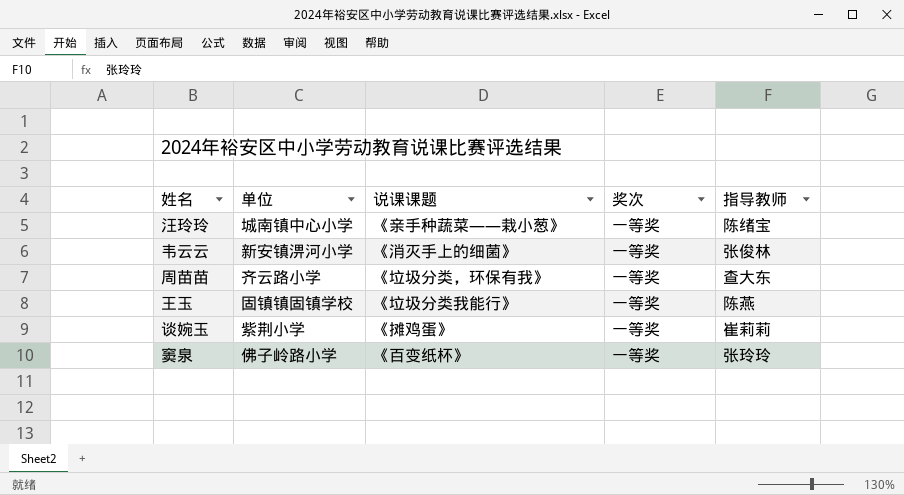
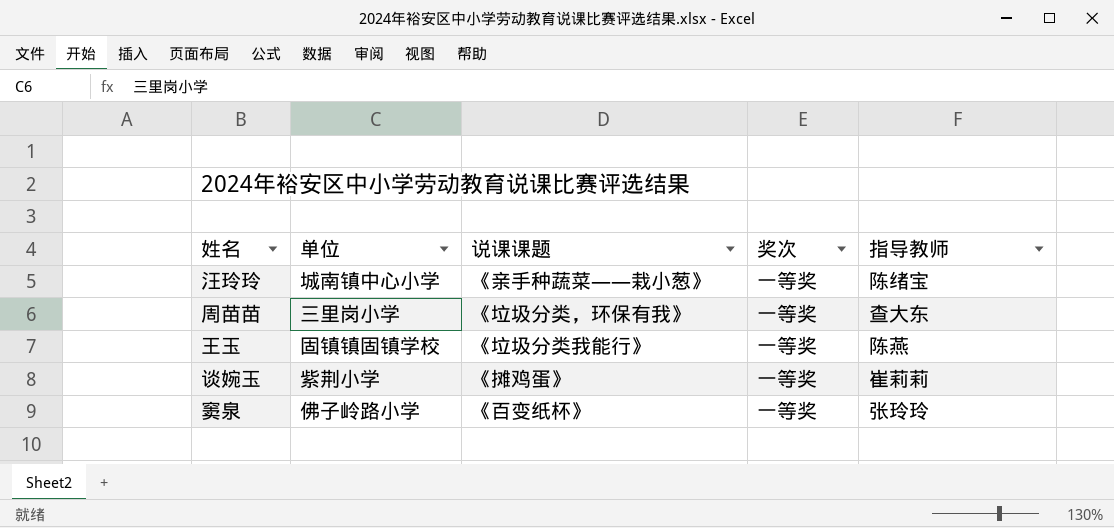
row 韦云云: 新安镇淠河小学 | 《消灭手上的细菌》 | 一等奖 | 张俊林 -> none
周苗苗 | 单位: 齐云路小学 -> 三里岗小学

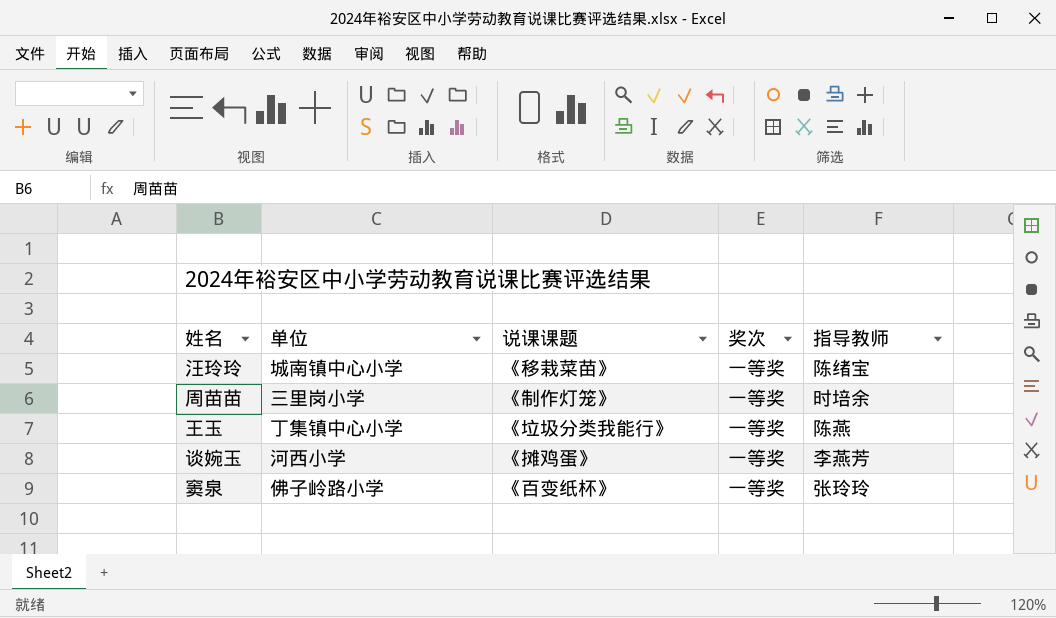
汪玲玲 | 说课课题: 《亲手种蔬菜——栽小葱》 -> 《移栽菜苗》
周苗苗 | 说课课题: 《垃圾分类，环保有我》 -> 《制作灯笼》
周苗苗 | 指导教师: 查大东 -> 时培余
王玉 | 单位: 固镇镇固镇学校 -> 丁集镇中心小学
谈婉玉 | 单位: 紫荆小学 -> 河西小学
谈婉玉 | 指导教师: 崔莉莉 -> 李燕芳

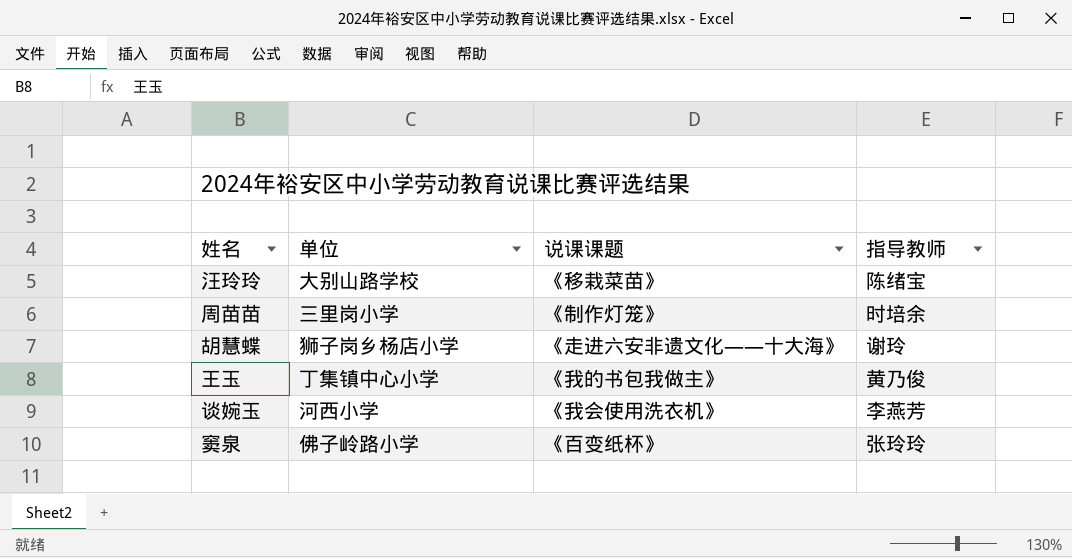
column 奖次 | position: 4 -> none
汪玲玲 | 单位: 城南镇中心小学 -> 大别山路学校
row 胡慧蝶: none -> 狮子岗乡杨店小学 | 《走进六安非遗文化——十大海》 | 谢玲
王玉 | 说课课题: 《垃圾分类我能行》 -> 《我的书包我做主》
王玉 | 指导教师: 陈燕 -> 黄乃俊
谈婉玉 | 说课课题: 《摊鸡蛋》 -> 《我会使用洗衣机》

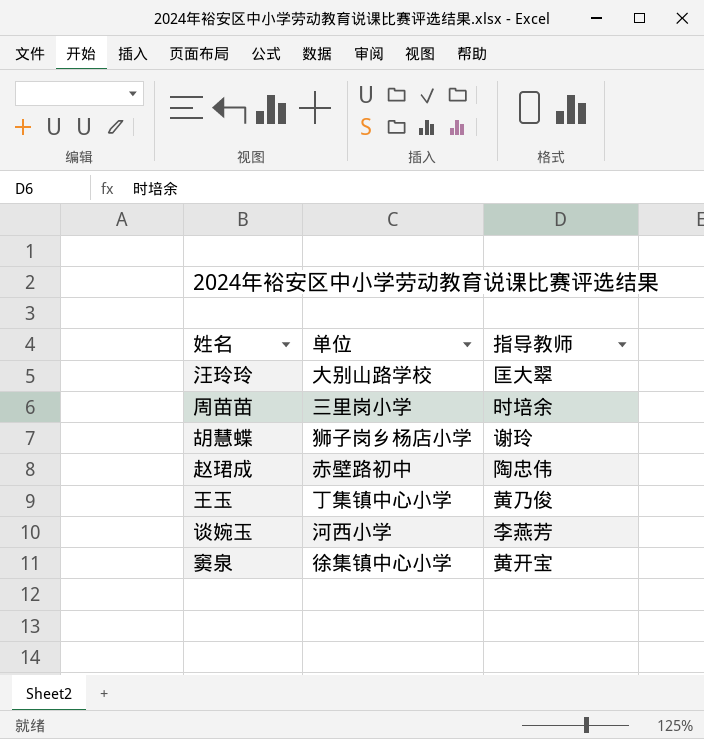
column 说课课题 | position: 3 -> none
汪玲玲 | 指导教师: 陈绪宝 -> 匡大翠
row 赵珺成: none -> 赤壁路初中 | 陶忠伟
窦泉 | 单位: 佛子岭路小学 -> 徐集镇中心小学
窦泉 | 指导教师: 张玲玲 -> 黄开宝

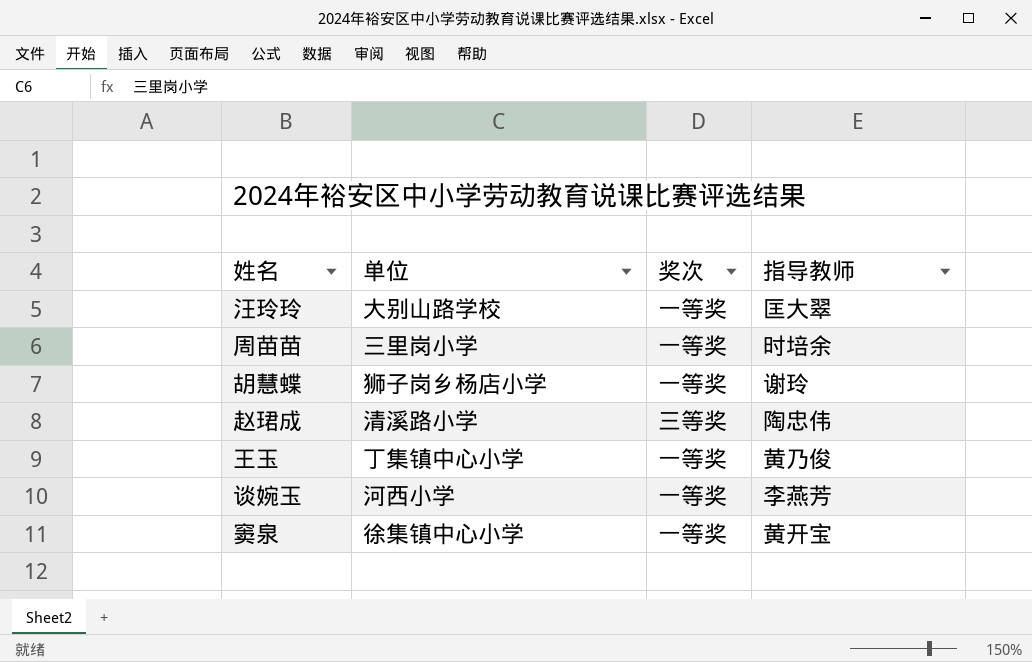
column 奖次 | position: none -> 3
赵珺成 | 单位: 赤壁路初中 -> 清溪路小学

